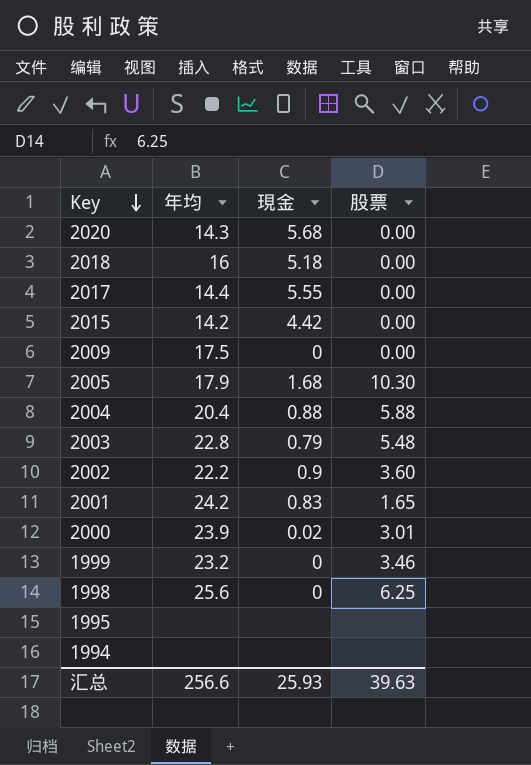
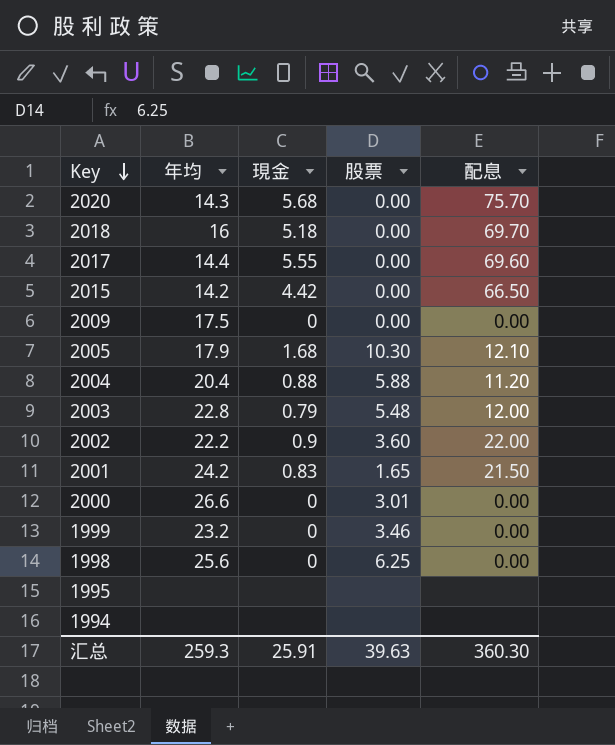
column 配息 | position: none -> 5
2000 | 年均: 23.9 -> 26.6
2000 | 現金: 0.02 -> 0
汇总 | 年均: 256.6 -> 259.3
汇总 | 現金: 25.93 -> 25.91

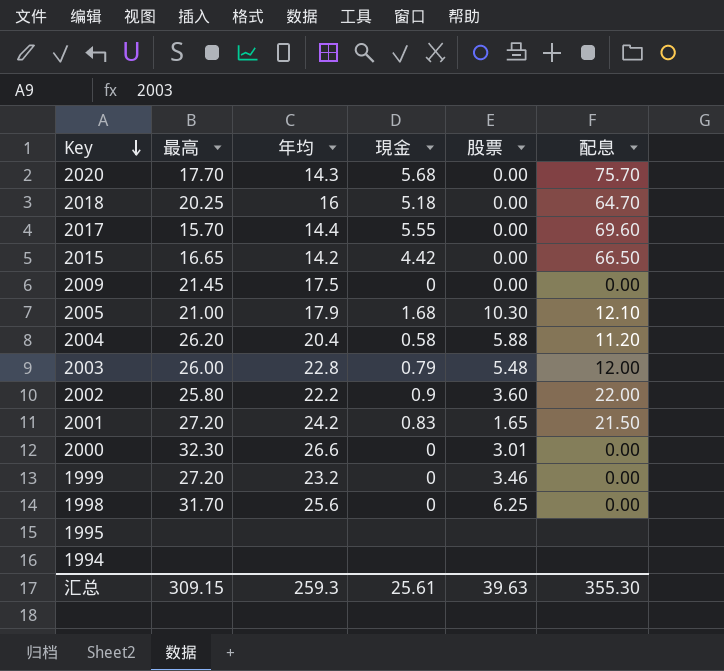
column 最高 | position: none -> 2
2018 | 配息: 69.70 -> 64.70
2004 | 現金: 0.88 -> 0.58
汇总 | 現金: 25.91 -> 25.61
汇总 | 配息: 360.30 -> 355.30

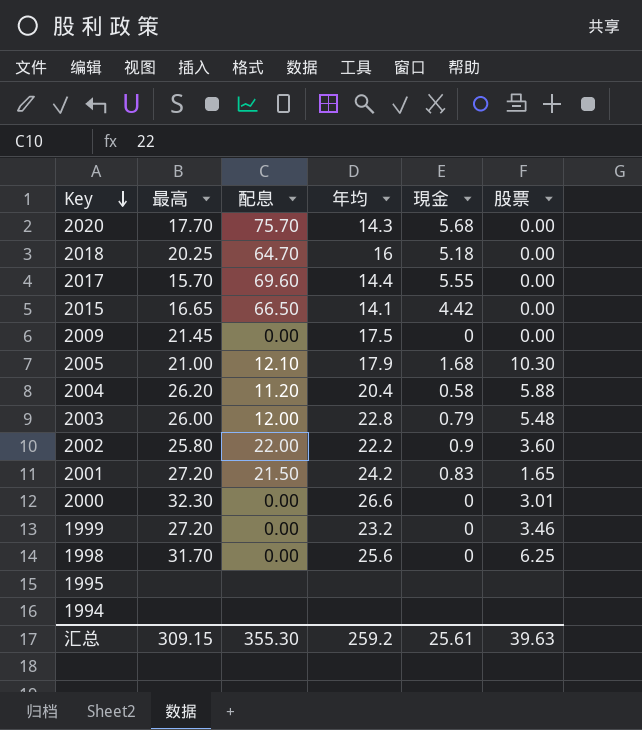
column 配息 | position: 6 -> 3
2015 | 年均: 14.2 -> 14.1
汇总 | 年均: 259.3 -> 259.2

